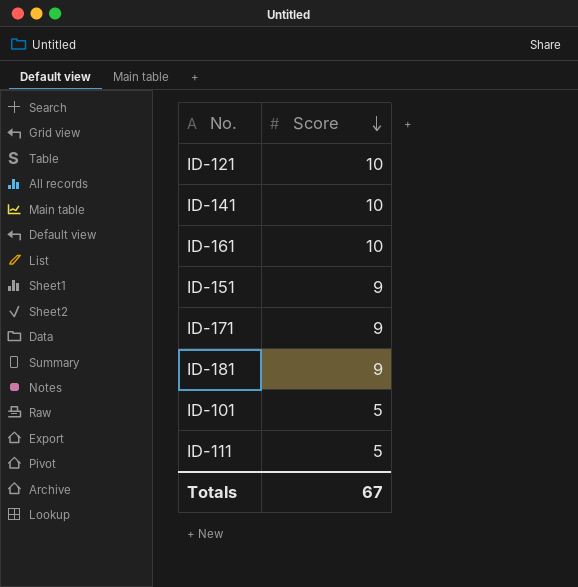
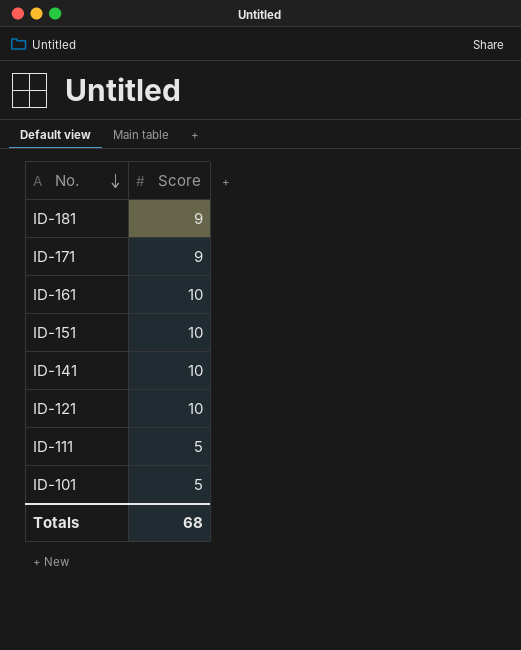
row order: Score descending -> No. descending
ID-151 | Score: 9 -> 10
Totals | Score: 67 -> 68

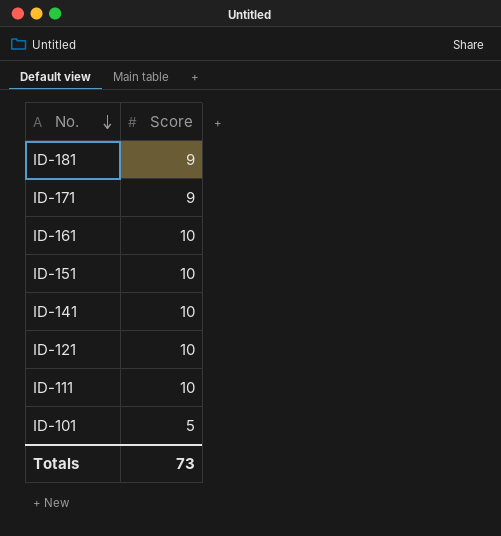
ID-111 | Score: 5 -> 10
Totals | Score: 68 -> 73

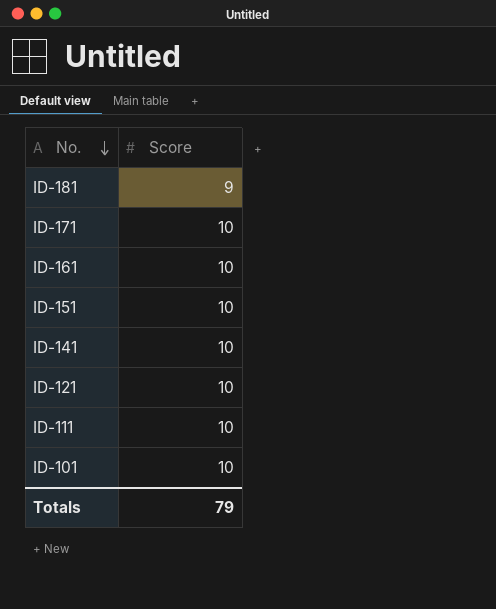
ID-171 | Score: 9 -> 10
ID-101 | Score: 5 -> 10
Totals | Score: 73 -> 79

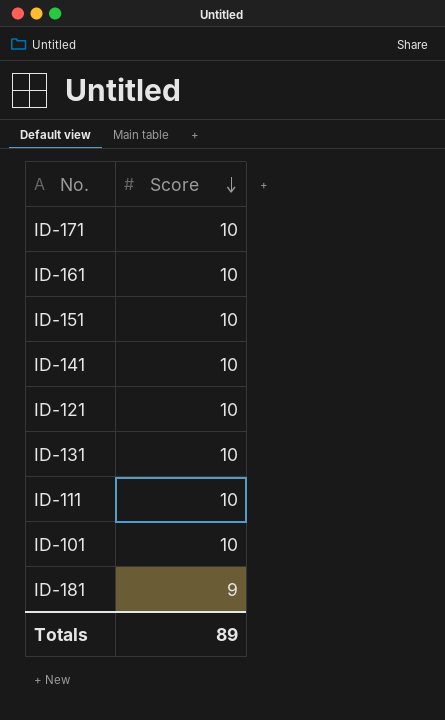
row order: No. descending -> Score descending
row ID-131: none -> 10
Totals | Score: 79 -> 89

